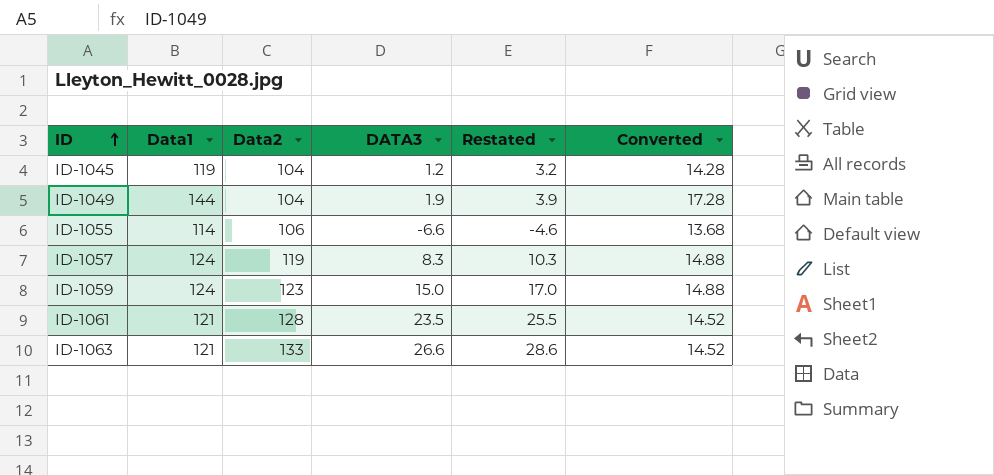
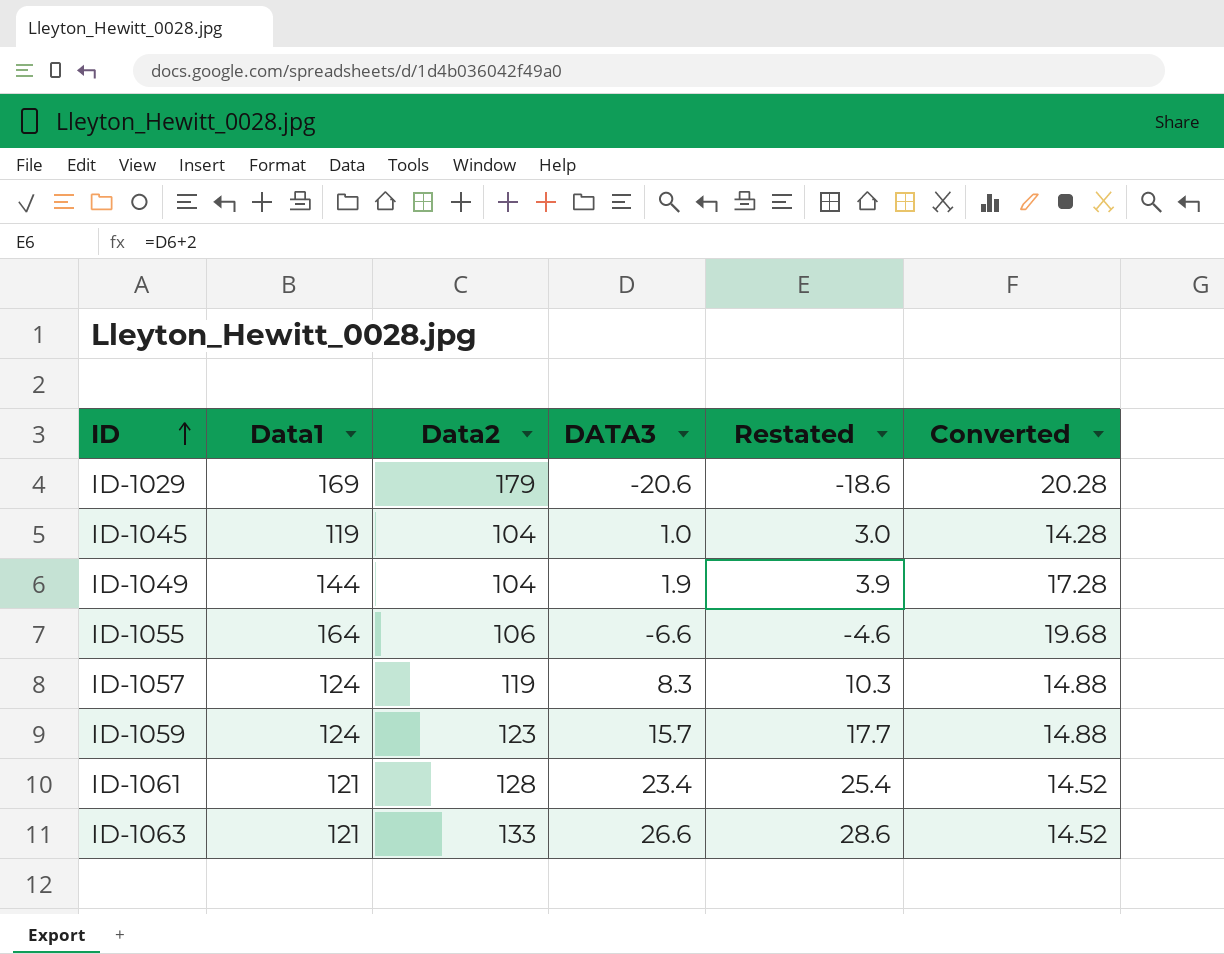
row ID-1029: none -> 169 | 179 | -20.6 | -18.6 | 20.28
ID-1045 | DATA3: 1.2 -> 1.0
ID-1045 | Restated: 3.2 -> 3.0
ID-1055 | Data1: 114 -> 164
ID-1055 | Converted: 13.68 -> 19.68
ID-1059 | DATA3: 15.0 -> 15.7
ID-1059 | Restated: 17.0 -> 17.7
ID-1061 | DATA3: 23.5 -> 23.4
ID-1061 | Restated: 25.5 -> 25.4

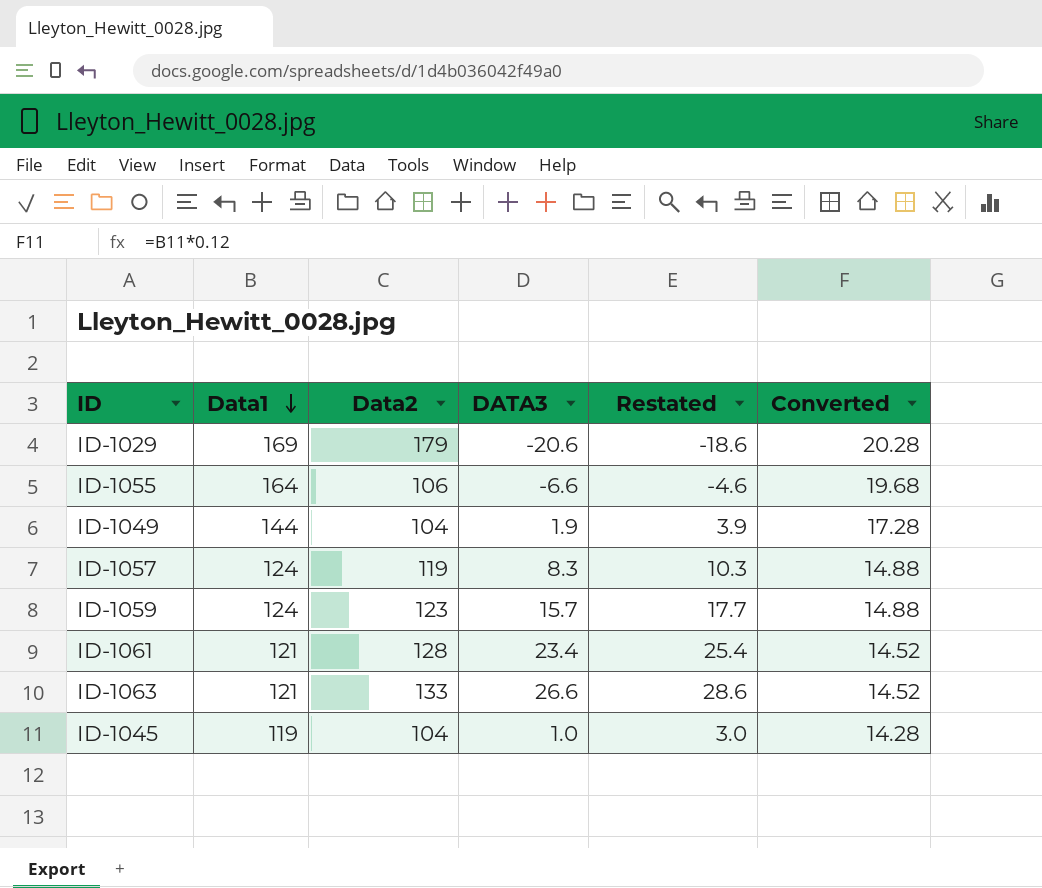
row order: ID ascending -> Data1 descending

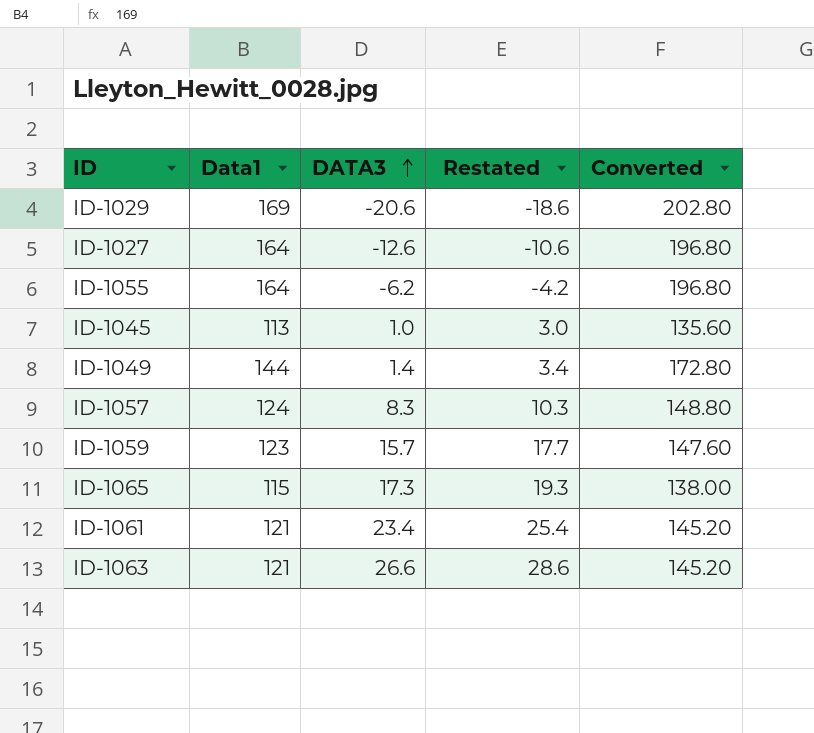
row order: Data1 descending -> DATA3 ascending
column Data2 | position: 3 -> none
column Converted | formula: [Data1] * 0.12 -> [Data1] * 1.2
row ID-1027: none -> 164 | -12.6 | -10.6 | 196.80
ID-1055 | DATA3: -6.6 -> -6.2
ID-1055 | Restated: -4.6 -> -4.2
ID-1045 | Data1: 119 -> 113
ID-1049 | DATA3: 1.9 -> 1.4
ID-1049 | Restated: 3.9 -> 3.4
ID-1059 | Data1: 124 -> 123
row ID-1065: none -> 115 | 17.3 | 19.3 | 138.00

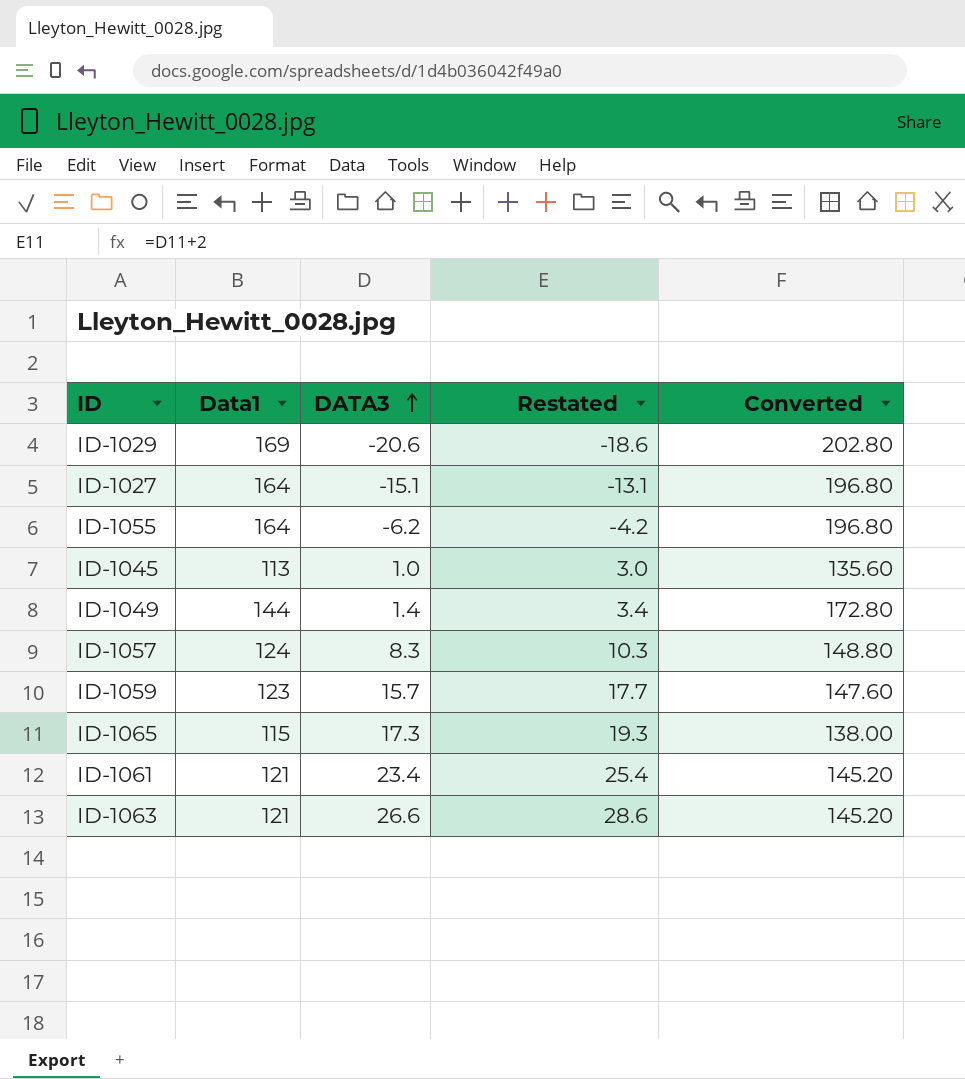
ID-1027 | DATA3: -12.6 -> -15.1
ID-1027 | Restated: -10.6 -> -13.1

